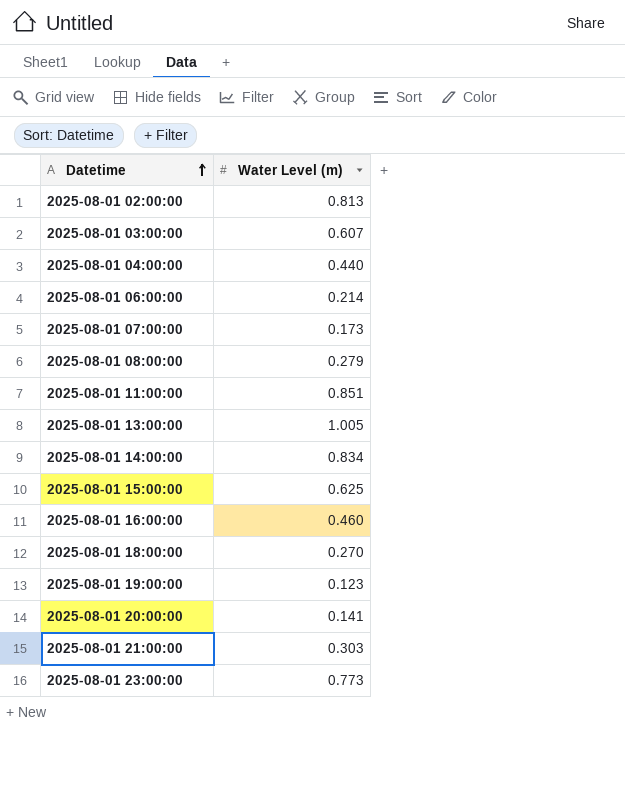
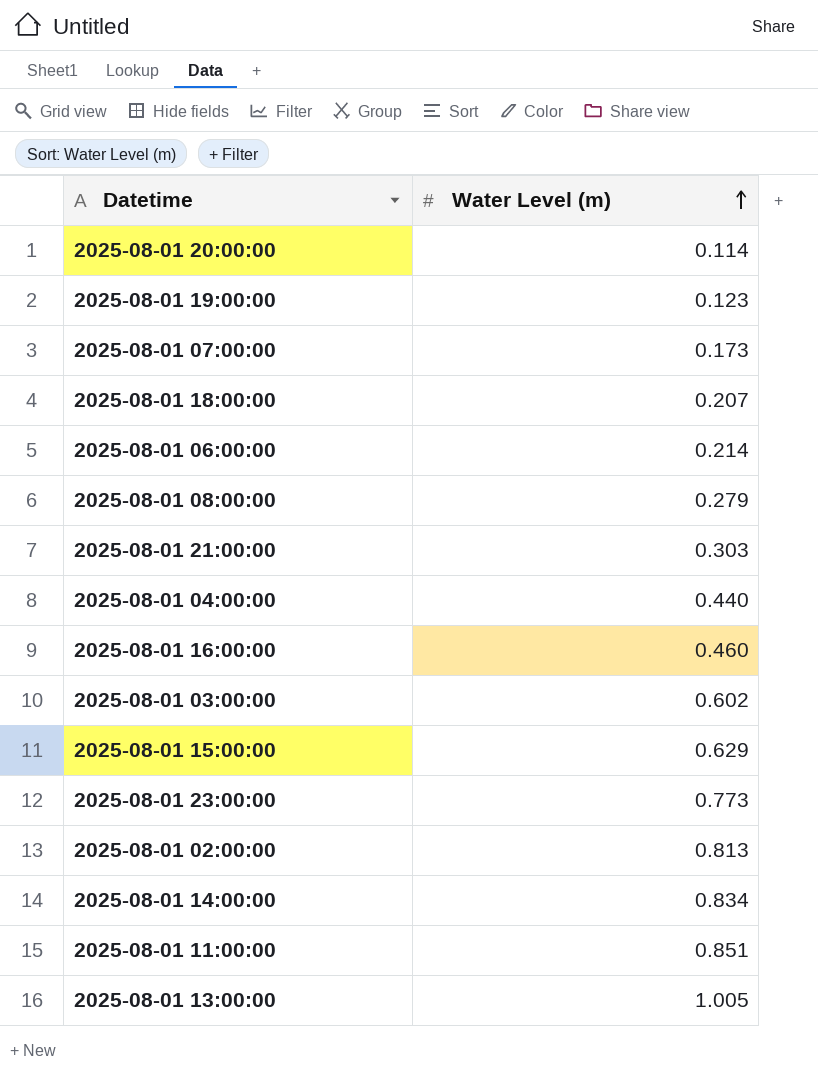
row order: Datetime ascending -> Water Level (m) ascending
2025-08-01 20:00:00 | Water Level (m): 0.141 -> 0.114
2025-08-01 18:00:00 | Water Level (m): 0.270 -> 0.207
2025-08-01 03:00:00 | Water Level (m): 0.607 -> 0.602
2025-08-01 15:00:00 | Water Level (m): 0.625 -> 0.629

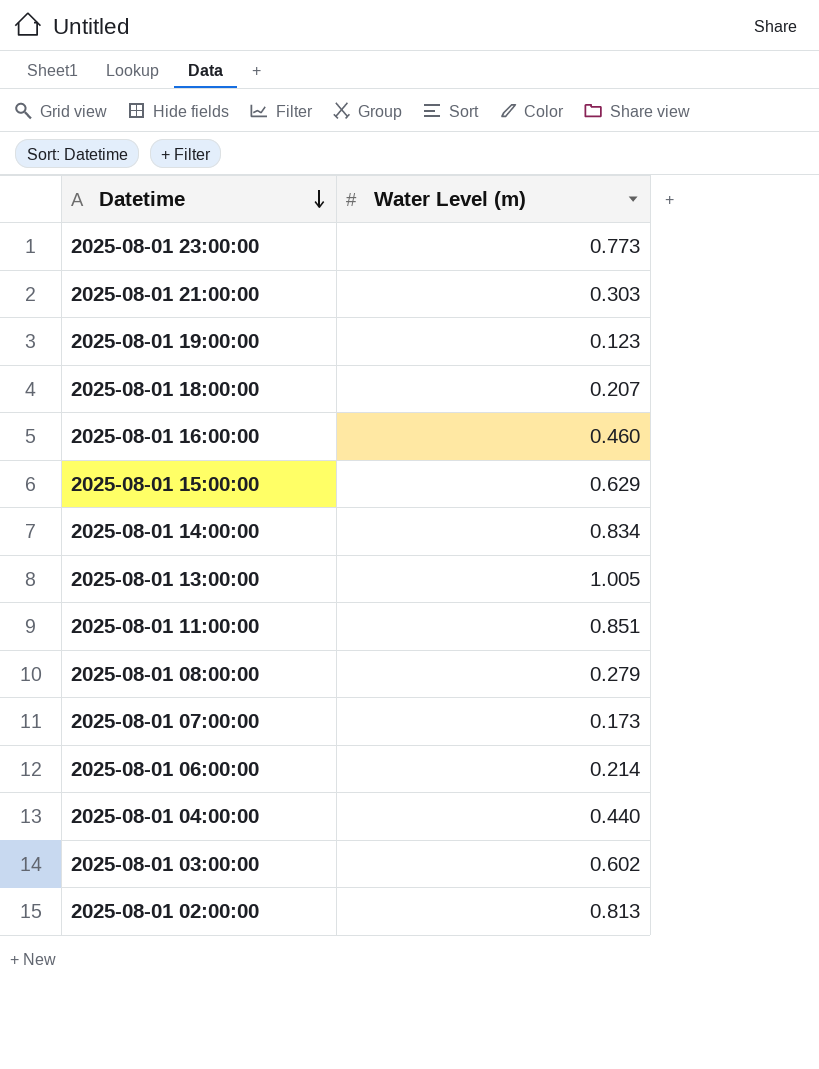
row order: Water Level (m) ascending -> Datetime descending
row 2025-08-01 20:00:00: 0.114 -> none

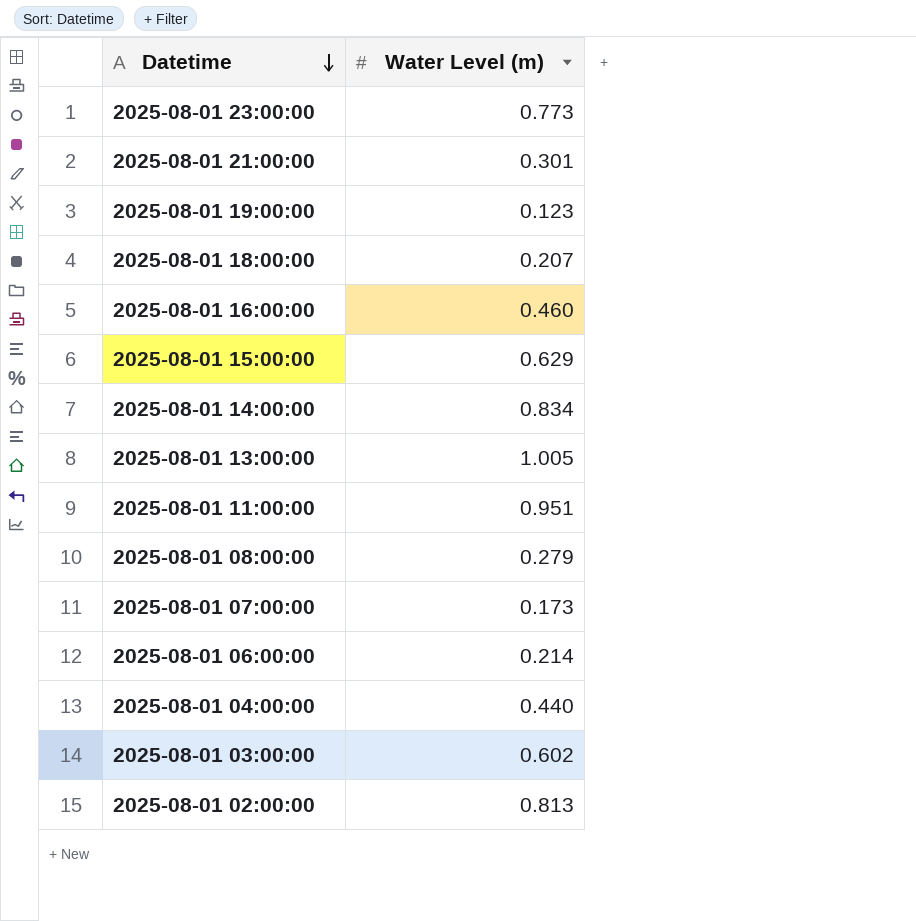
2025-08-01 21:00:00 | Water Level (m): 0.303 -> 0.301
2025-08-01 11:00:00 | Water Level (m): 0.851 -> 0.951

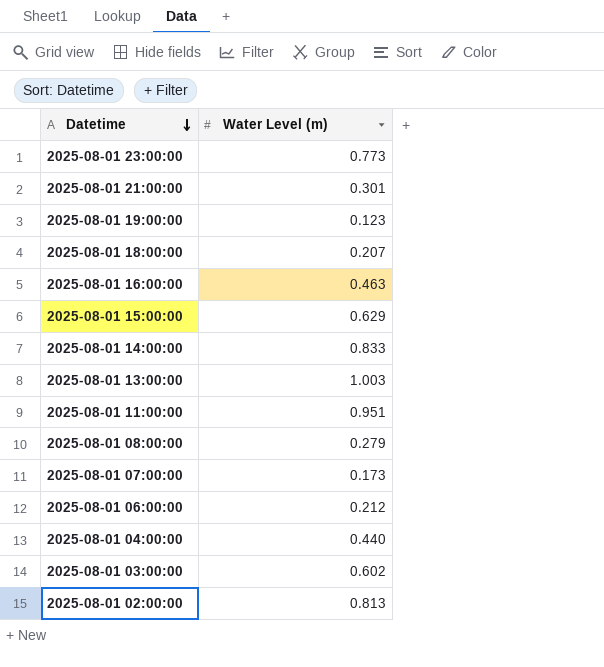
2025-08-01 16:00:00 | Water Level (m): 0.460 -> 0.463
2025-08-01 14:00:00 | Water Level (m): 0.834 -> 0.833
2025-08-01 13:00:00 | Water Level (m): 1.005 -> 1.003
2025-08-01 06:00:00 | Water Level (m): 0.214 -> 0.212

